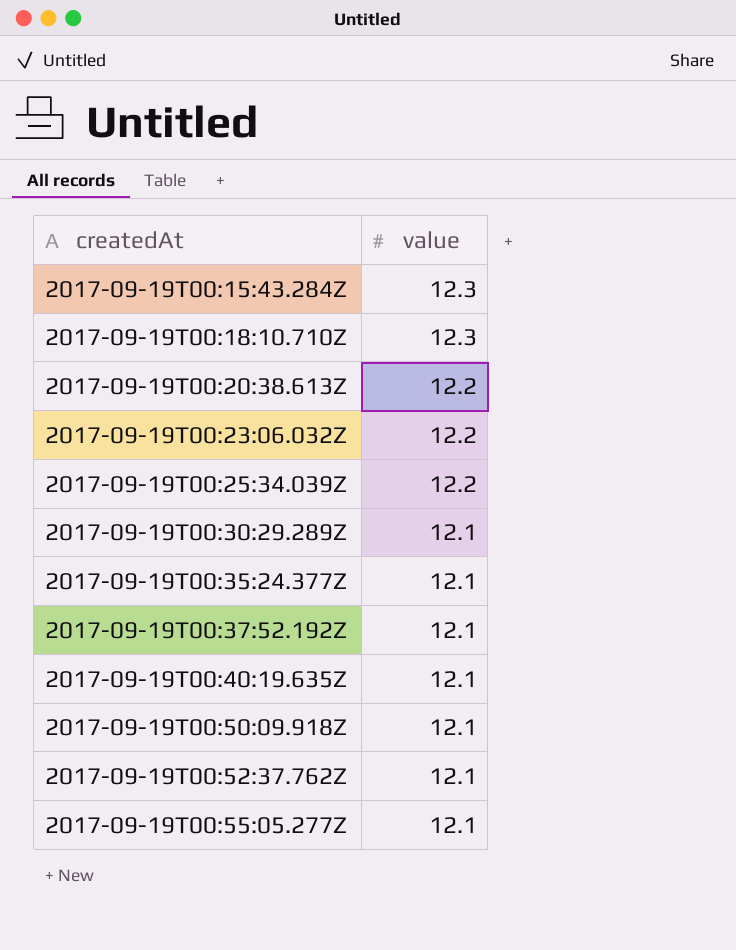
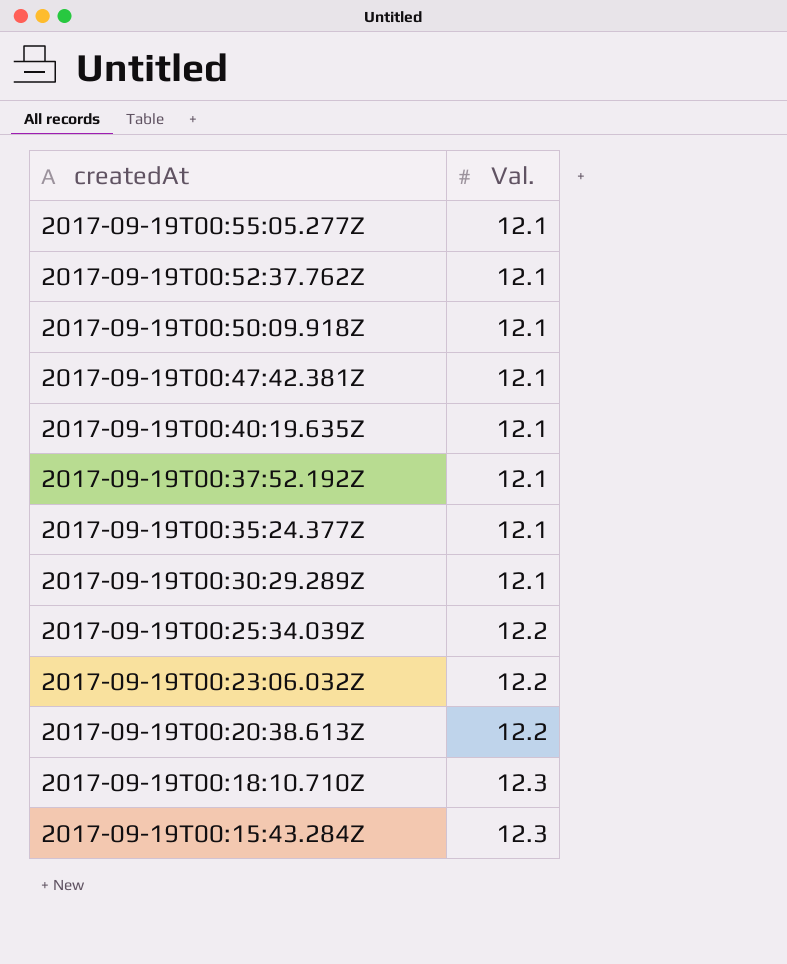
row order: createdAt ascending -> createdAt descending
column name: value -> Val.
row 2017-09-19T00:47:42.381Z: none -> 12.1

